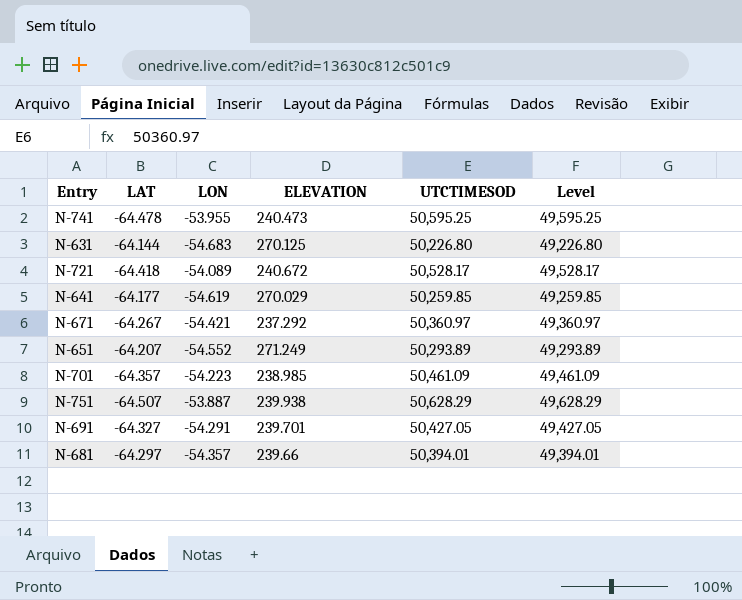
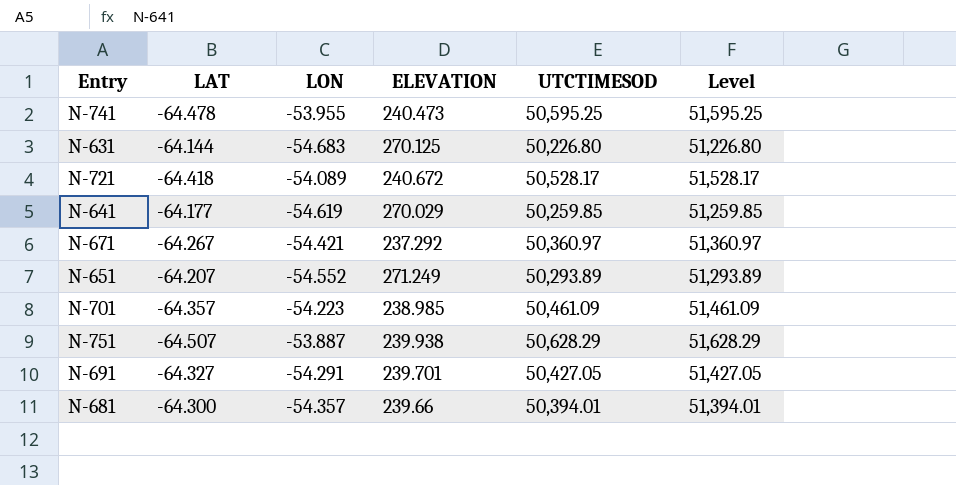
column Level | formula: [UTCTIMESOD] - 1000 -> [UTCTIMESOD] + 1000
N-681 | LAT: -64.297 -> -64.300

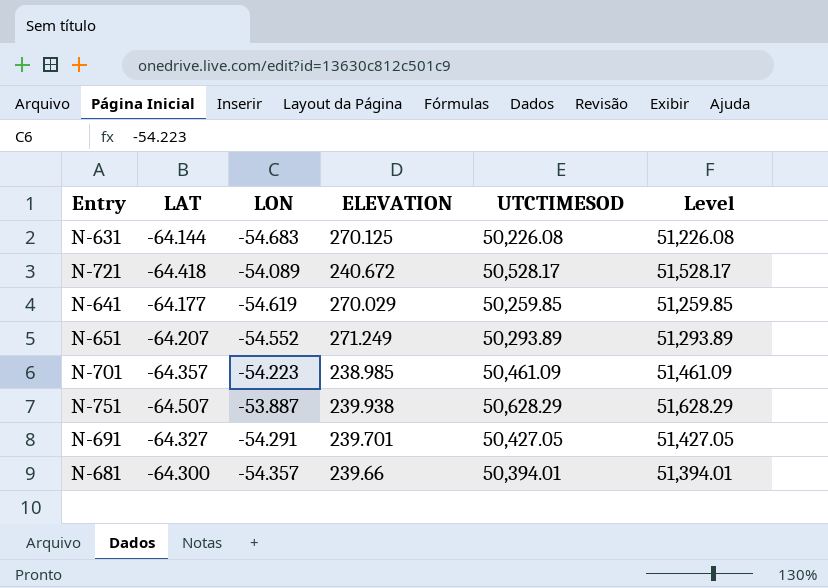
row N-741: -64.478 | -53.955 | 240.473 | 50,595.25 | 51,595.25 -> none
row N-671: -64.267 | -54.421 | 237.292 | 50,360.97 | 51,360.97 -> none
N-631 | UTCTIMESOD: 50,226.80 -> 50,226.08
N-631 | Level: 51,226.80 -> 51,226.08

